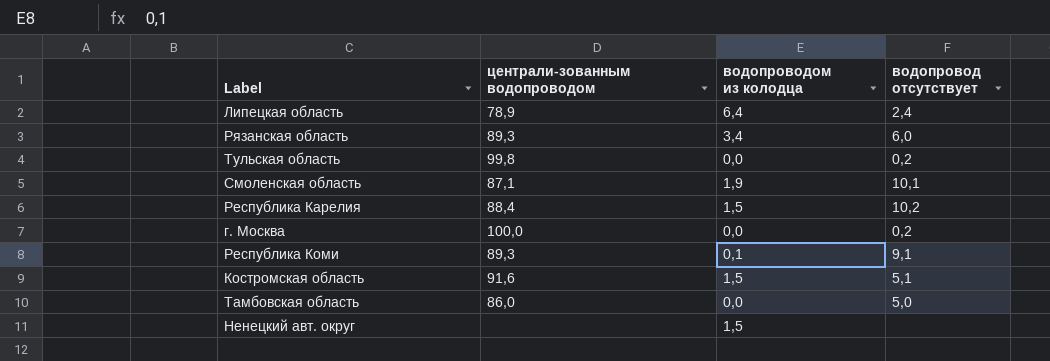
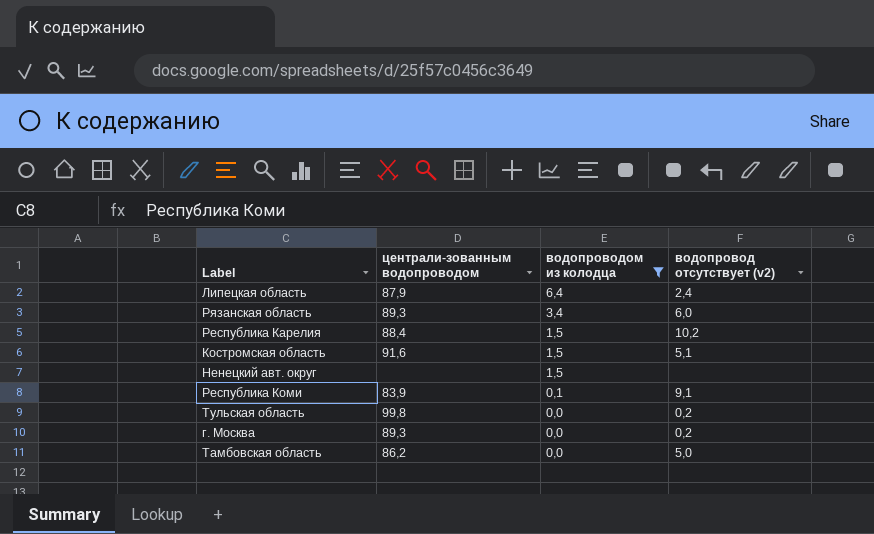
filter: none -> водопроводом из колодца != 1,9
row order: none -> водопроводом из колодца descending
column name: водопровод отсутствует -> водопровод отсутствует (v2)
Липецкая область | централи-зованным водопроводом: 78,9 -> 87,9
Республика Коми | централи-зованным водопроводом: 89,3 -> 83,9
г. Москва | централи-зованным водопроводом: 100,0 -> 89,3
Тамбовская область | централи-зованным водопроводом: 86,0 -> 86,2

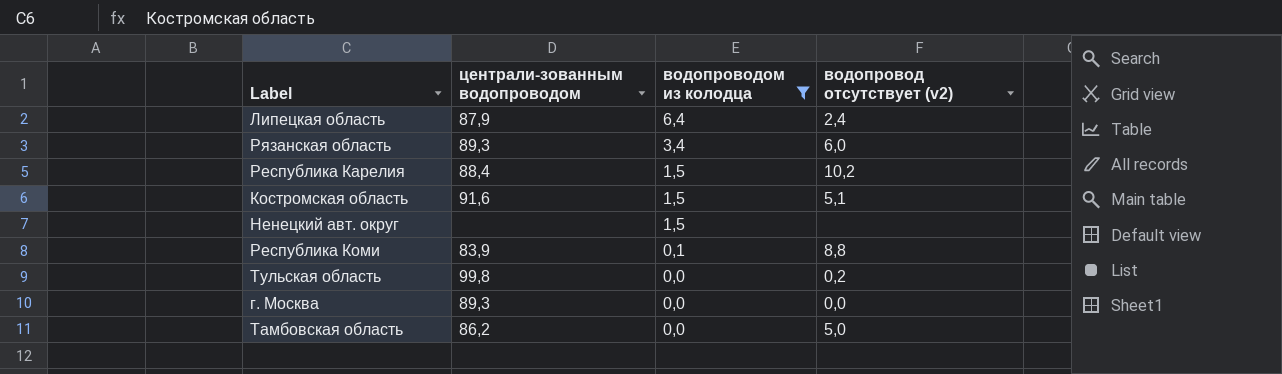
Республика Коми | водопровод отсутствует (v2): 9,1 -> 8,8
г. Москва | водопровод отсутствует (v2): 0,2 -> 0,0

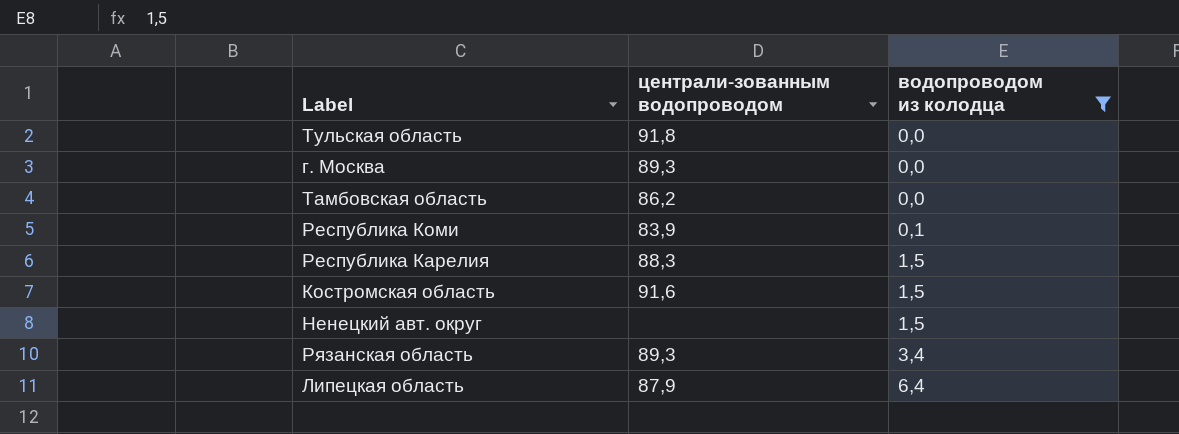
row order: водопроводом из колодца descending -> водопроводом из колодца ascending
column водопровод отсутствует (v2) | position: 4 -> none
Тульская область | централи-зованным водопроводом: 99,8 -> 91,8
Республика Карелия | централи-зованным водопроводом: 88,4 -> 88,3

